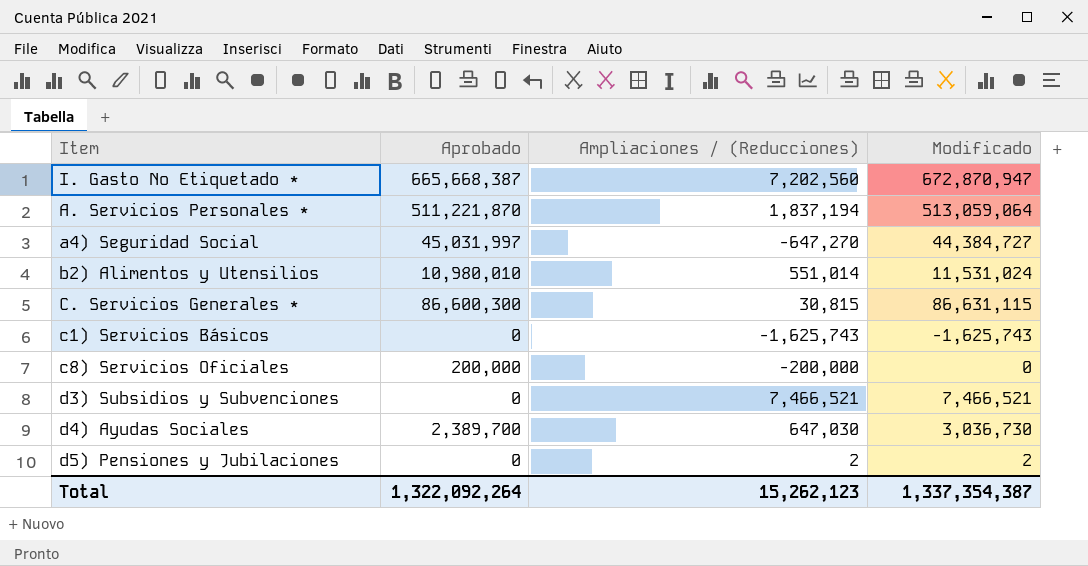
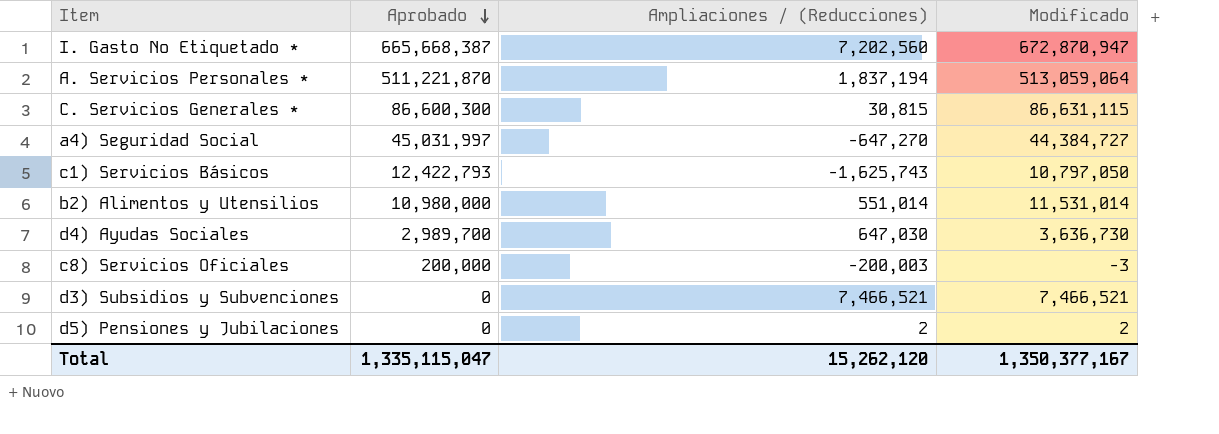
row order: none -> Aprobado descending
c1) Servicios Básicos | Aprobado: 0 -> 12,422,793
c1) Servicios Básicos | Modificado: -1,625,743 -> 10,797,050
b2) Alimentos y Utensilios | Aprobado: 10,980,010 -> 10,980,000
b2) Alimentos y Utensilios | Modificado: 11,531,024 -> 11,531,014
d4) Ayudas Sociales | Aprobado: 2,389,700 -> 2,989,700
d4) Ayudas Sociales | Modificado: 3,036,730 -> 3,636,730
c8) Servicios Oficiales | Ampliaciones / (Reducciones): -200,000 -> -200,003
c8) Servicios Oficiales | Modificado: 0 -> -3
Total | Aprobado: 1,322,092,264 -> 1,335,115,047
Total | Ampliaciones / (Reducciones): 15,262,123 -> 15,262,120
Total | Modificado: 1,337,354,387 -> 1,350,377,167

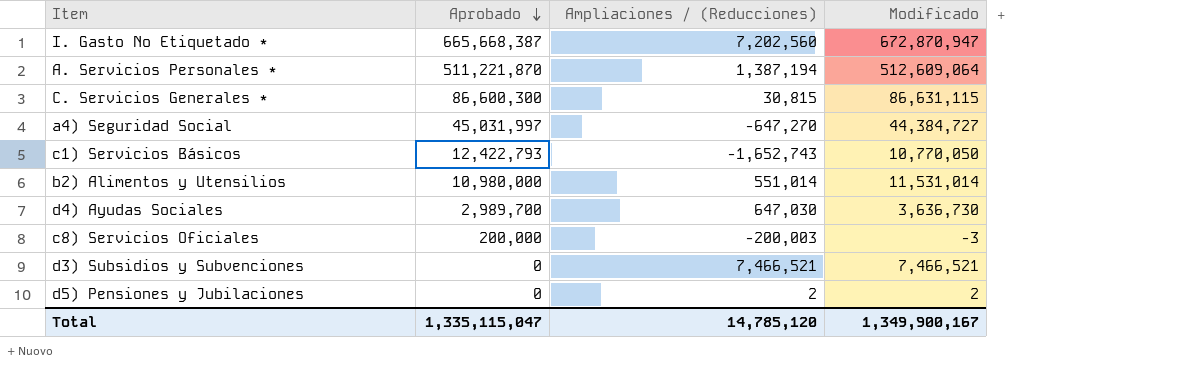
A. Servicios Personales * | Ampliaciones / (Reducciones): 1,837,194 -> 1,387,194
A. Servicios Personales * | Modificado: 513,059,064 -> 512,609,064
c1) Servicios Básicos | Ampliaciones / (Reducciones): -1,625,743 -> -1,652,743
c1) Servicios Básicos | Modificado: 10,797,050 -> 10,770,050
Total | Ampliaciones / (Reducciones): 15,262,120 -> 14,785,120
Total | Modificado: 1,350,377,167 -> 1,349,900,167

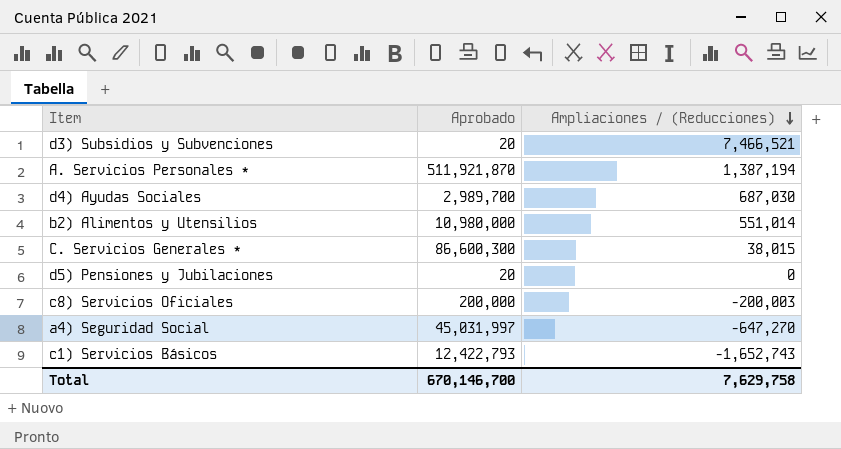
row order: Aprobado descending -> Ampliaciones / (Reducciones) descending
column Modificado | formula: [Aprobado] + [Ampliaciones / (Reducciones)] -> none
row I. Gasto No Etiquetado *: 665,668,387 | 7,202,560 | 672,870,947 -> none
d3) Subsidios y Subvenciones | Aprobado: 0 -> 20
A. Servicios Personales * | Aprobado: 511,221,870 -> 511,921,870
d4) Ayudas Sociales | Ampliaciones / (Reducciones): 647,030 -> 687,030
C. Servicios Generales * | Ampliaciones / (Reducciones): 30,815 -> 38,015
d5) Pensiones y Jubilaciones | Aprobado: 0 -> 20
d5) Pensiones y Jubilaciones | Ampliaciones / (Reducciones): 2 -> 0
Total | Aprobado: 1,335,115,047 -> 670,146,700
Total | Ampliaciones / (Reducciones): 14,785,120 -> 7,629,758

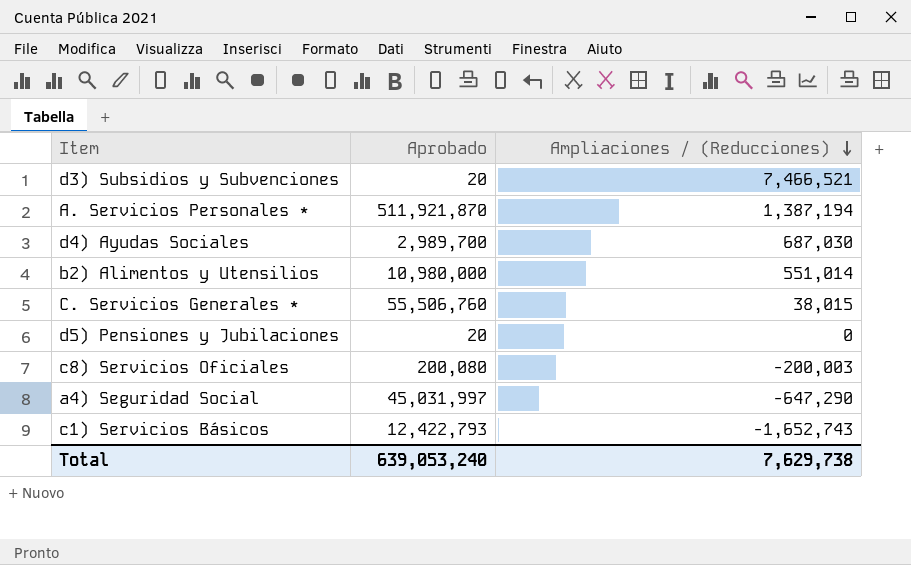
C. Servicios Generales * | Aprobado: 86,600,300 -> 55,506,760
c8) Servicios Oficiales | Aprobado: 200,000 -> 200,080
a4) Seguridad Social | Ampliaciones / (Reducciones): -647,270 -> -647,290
Total | Aprobado: 670,146,700 -> 639,053,240
Total | Ampliaciones / (Reducciones): 7,629,758 -> 7,629,738

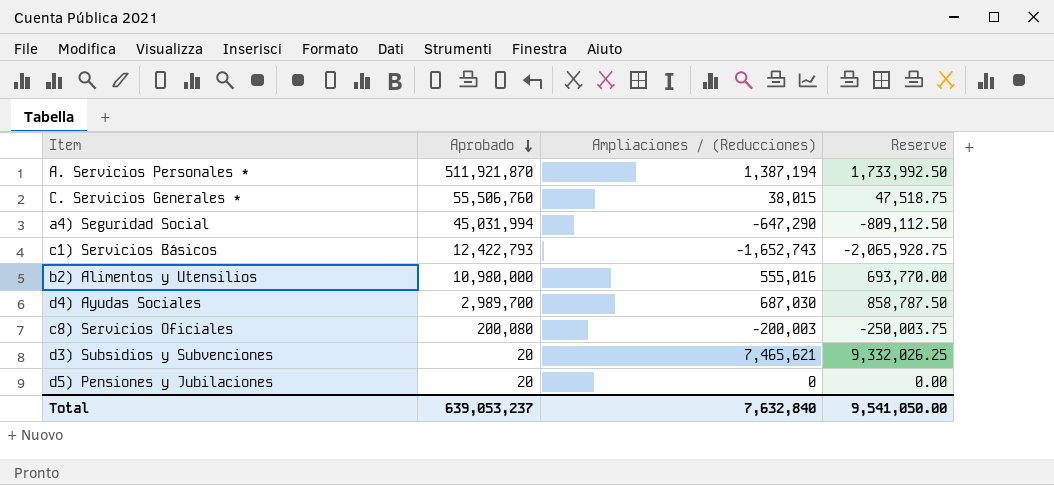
row order: Ampliaciones / (Reducciones) descending -> Aprobado descending
column Reserve | formula: none -> [Ampliaciones / (Reducciones)] * 1.25
a4) Seguridad Social | Aprobado: 45,031,997 -> 45,031,994
b2) Alimentos y Utensilios | Ampliaciones / (Reducciones): 551,014 -> 555,016
d3) Subsidios y Subvenciones | Ampliaciones / (Reducciones): 7,466,521 -> 7,465,621
Total | Aprobado: 639,053,240 -> 639,053,237
Total | Ampliaciones / (Reducciones): 7,629,738 -> 7,632,840

